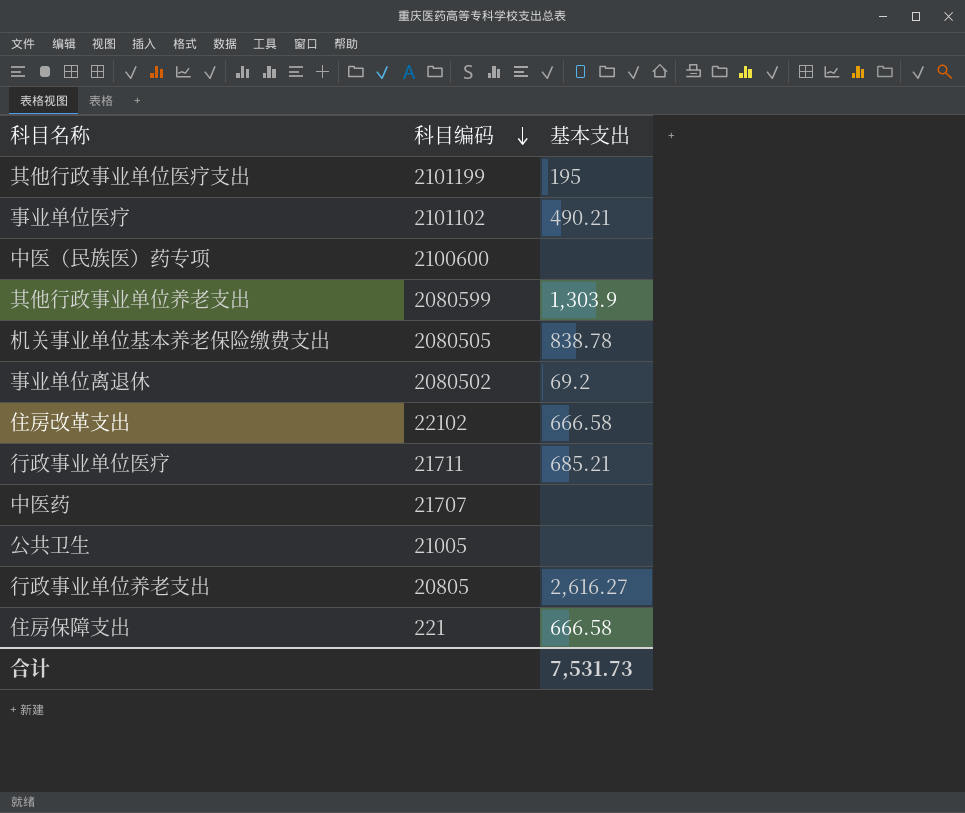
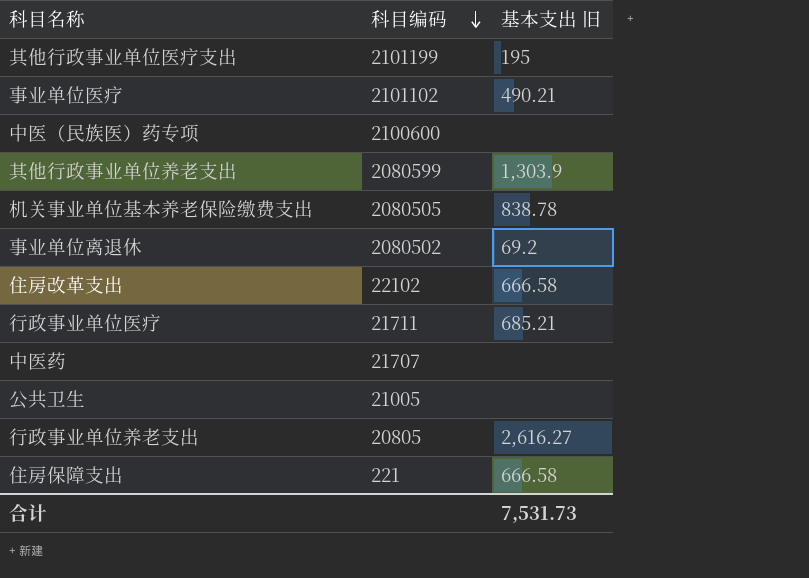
column name: 基本支出 -> 基本支出 旧

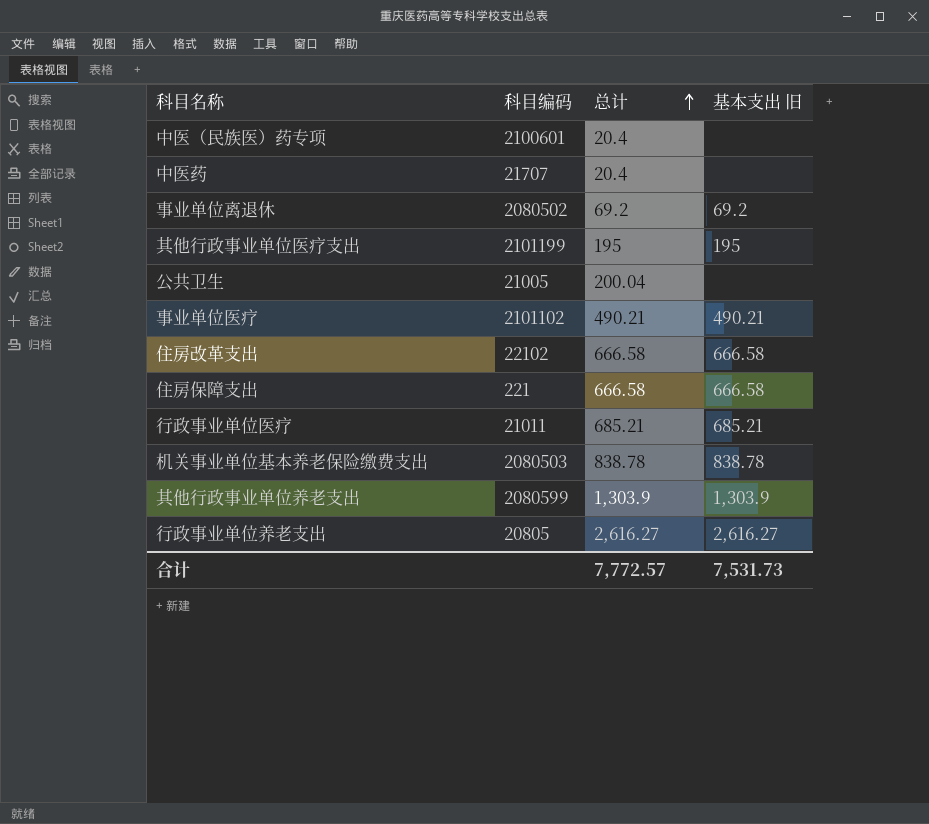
row order: 科目编码 descending -> 总计 ascending
column 总计 | position: none -> 3
中医（民族医）药专项 | 科目编码: 2100600 -> 2100601
行政事业单位医疗 | 科目编码: 21711 -> 21011
机关事业单位基本养老保险缴费支出 | 科目编码: 2080505 -> 2080503

